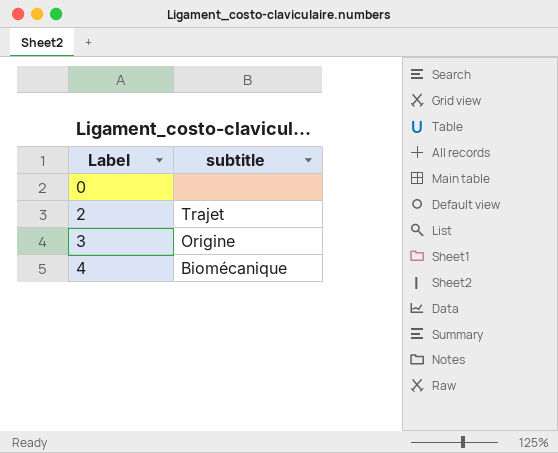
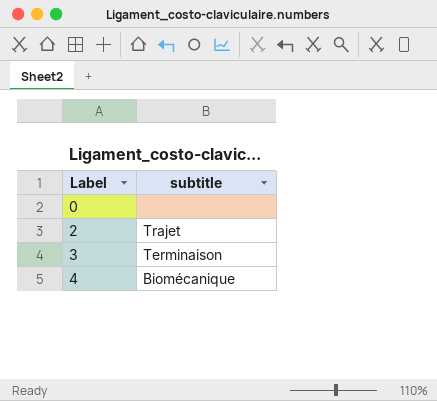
3 | subtitle: Origine -> Terminaison

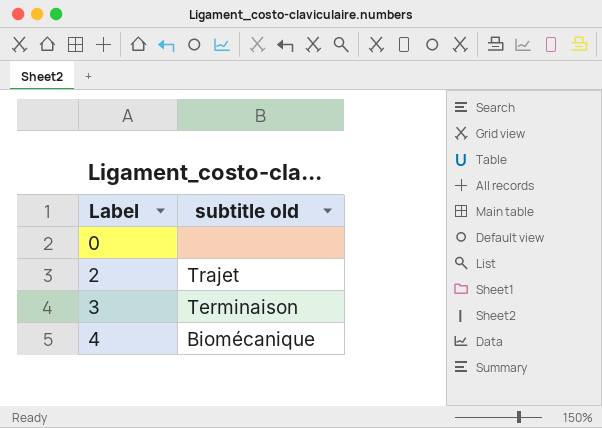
column name: subtitle -> subtitle old

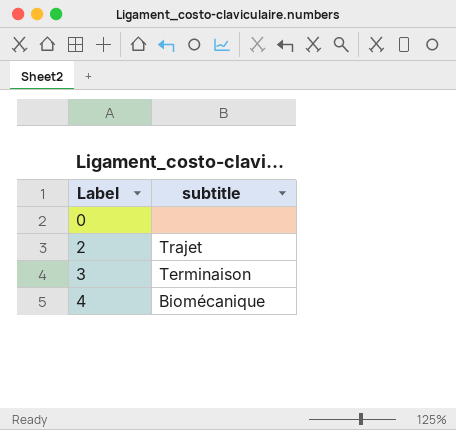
column name: subtitle old -> subtitle

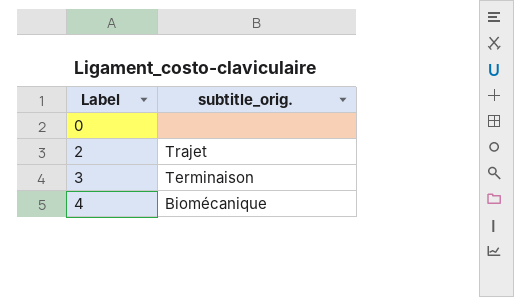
column name: subtitle -> subtitle_orig.

